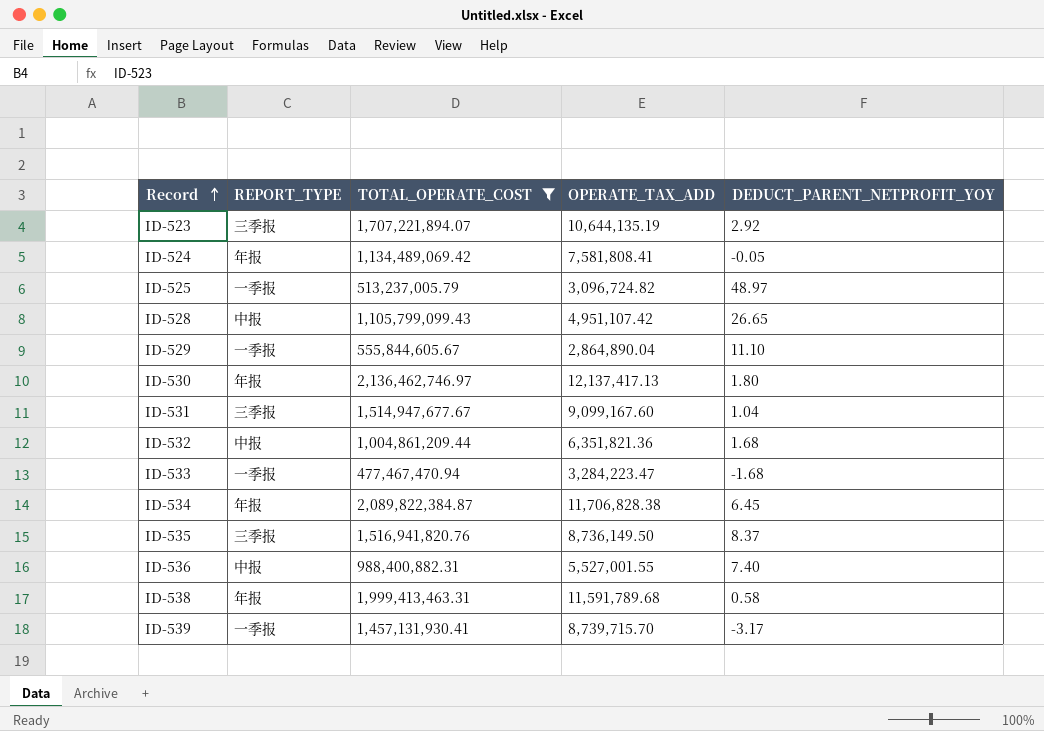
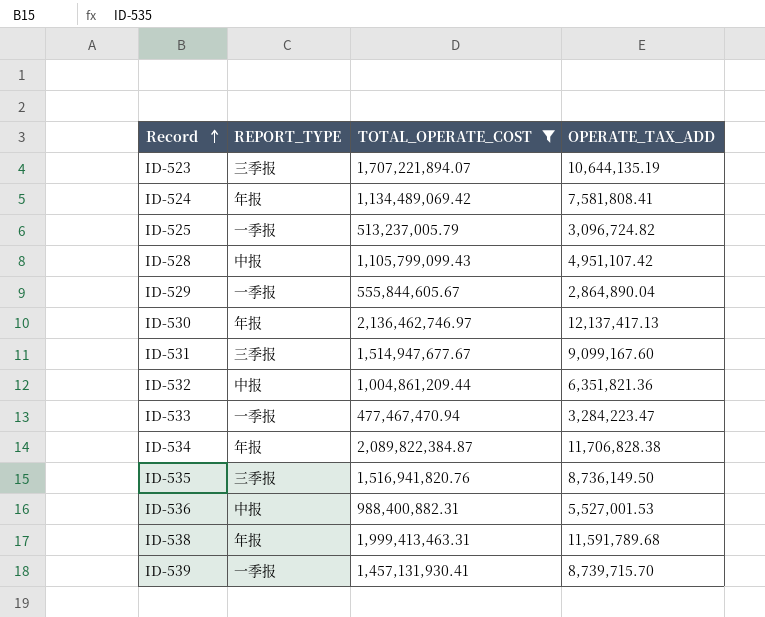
column DEDUCT_PARENT_NETPROFIT_YOY | position: 5 -> none
ID-536 | OPERATE_TAX_ADD: 5,527,001.55 -> 5,527,001.53

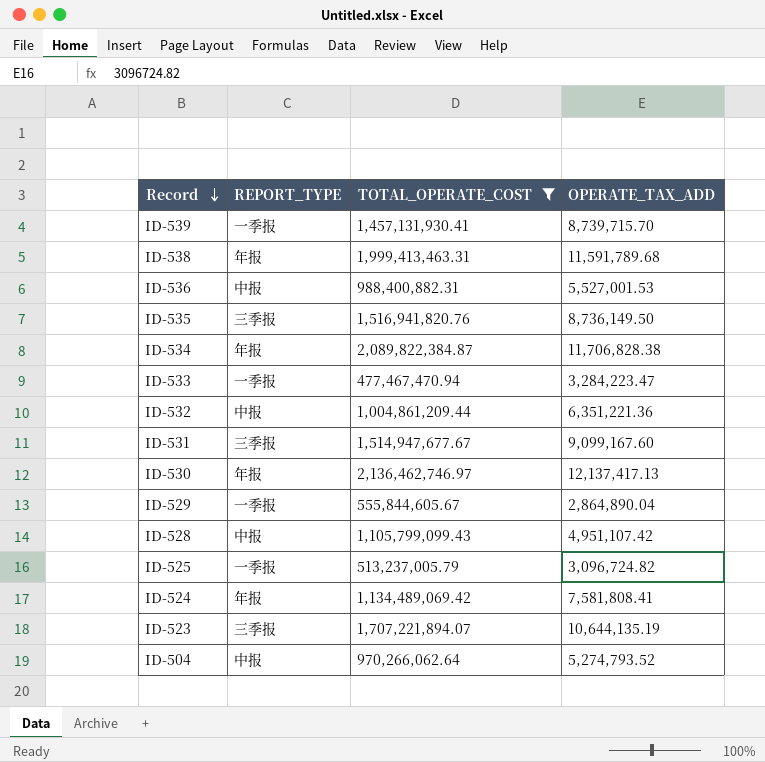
row order: Record ascending -> Record descending
ID-532 | OPERATE_TAX_ADD: 6,351,821.36 -> 6,351,221.36
row ID-504: none -> 中报 | 970,266,062.64 | 5,274,793.52

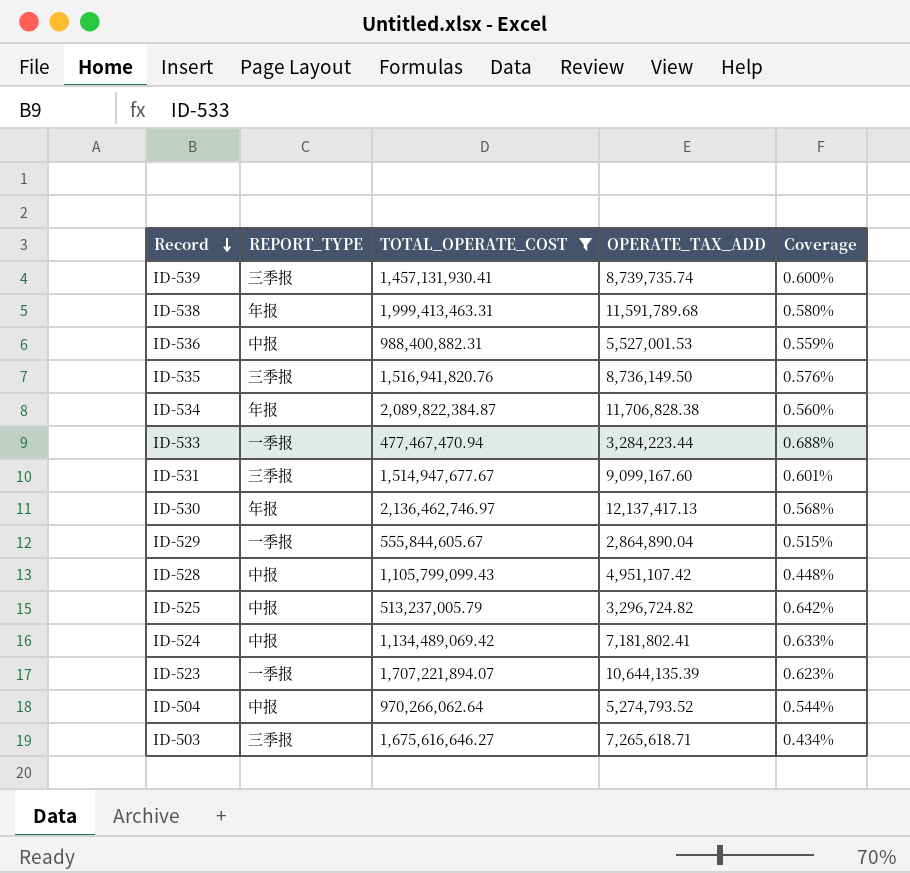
column Coverage | formula: none -> [OPERATE_TAX_ADD] / [TOTAL_OPERATE_COST]
row ID-532: 中报 | 1,004,861,209.44 | 6,351,221.36 -> none
ID-539 | REPORT_TYPE: 一季报 -> 三季报
ID-539 | OPERATE_TAX_ADD: 8,739,715.70 -> 8,739,735.74
ID-533 | OPERATE_TAX_ADD: 3,284,223.47 -> 3,284,223.44
ID-525 | REPORT_TYPE: 一季报 -> 中报
ID-525 | OPERATE_TAX_ADD: 3,096,724.82 -> 3,296,724.82
ID-524 | REPORT_TYPE: 年报 -> 中报
ID-524 | OPERATE_TAX_ADD: 7,581,808.41 -> 7,181,802.41
ID-523 | REPORT_TYPE: 三季报 -> 一季报
ID-523 | OPERATE_TAX_ADD: 10,644,135.19 -> 10,644,135.39
row ID-503: none -> 三季报 | 1,675,616,646.27 | 7,265,618.71 | 0.434%

